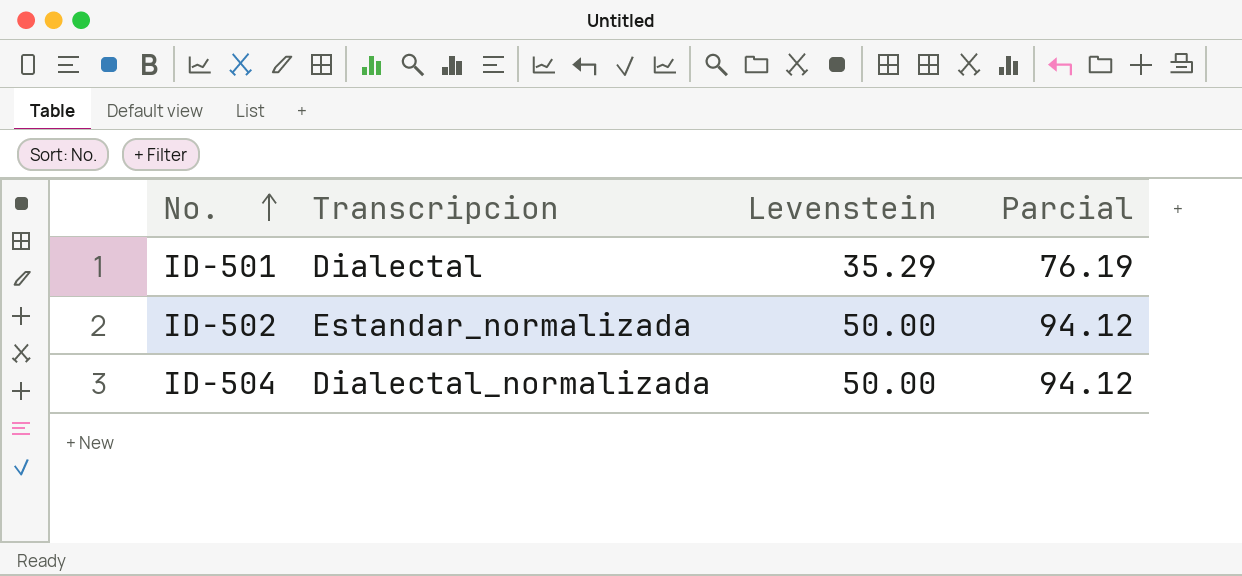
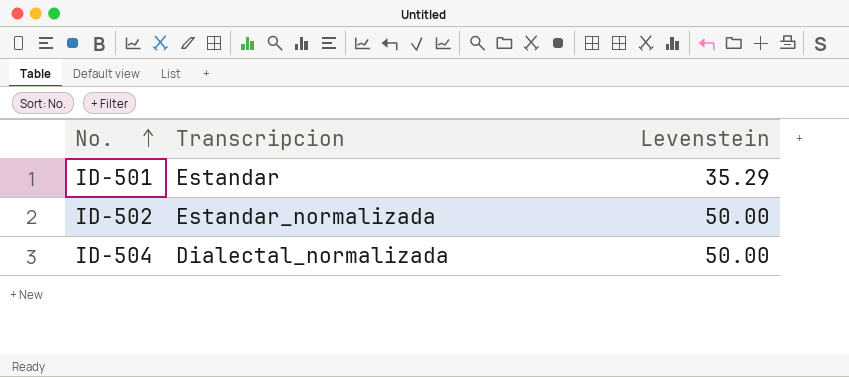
column Parcial | position: 4 -> none
ID-501 | Transcripcion: Dialectal -> Estandar

